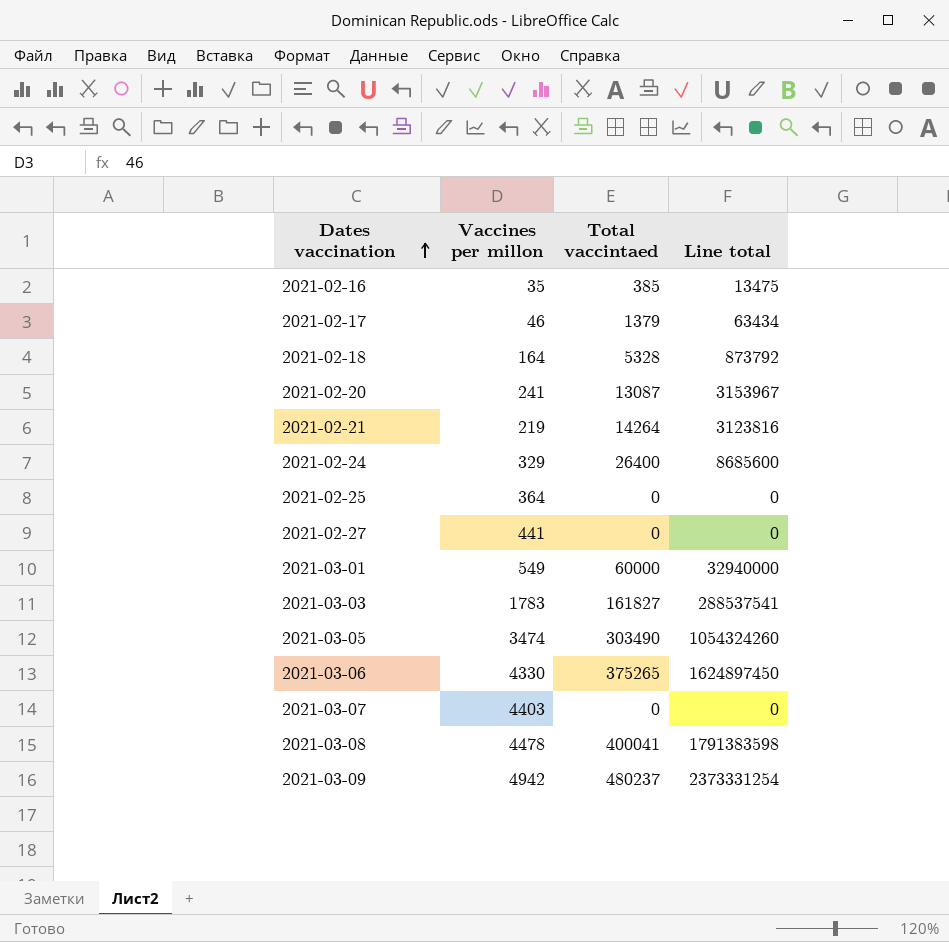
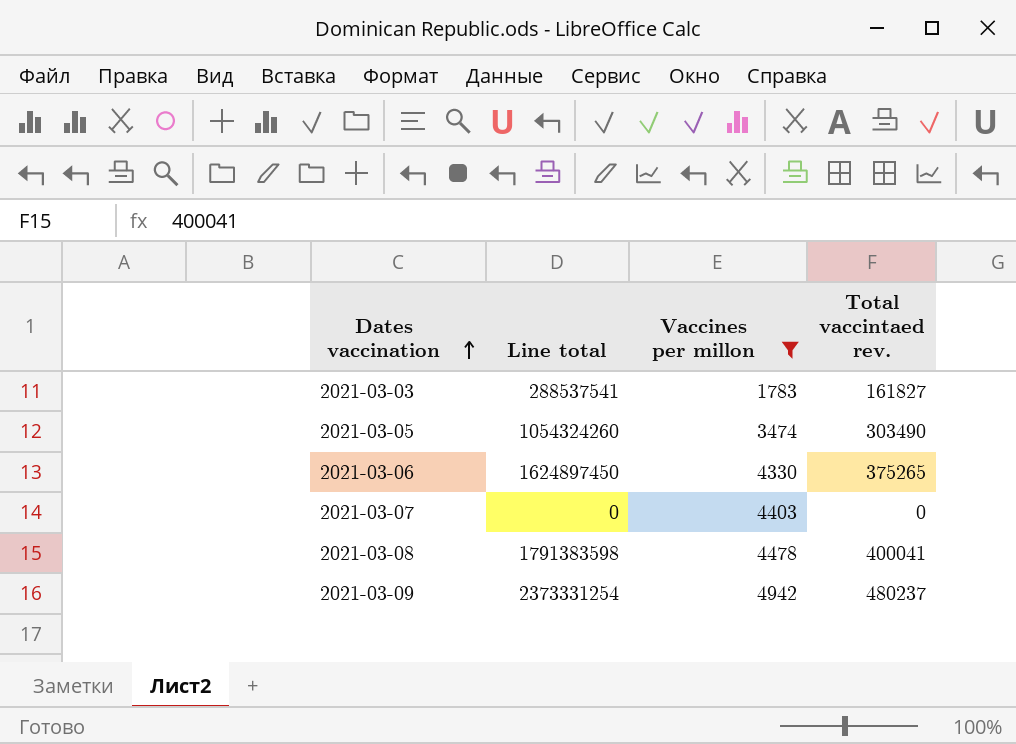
filter: none -> Vaccines per millon >= 1783
column Line total | position: 4 -> 2
column name: Total vaccintaed -> Total vaccintaed rev.

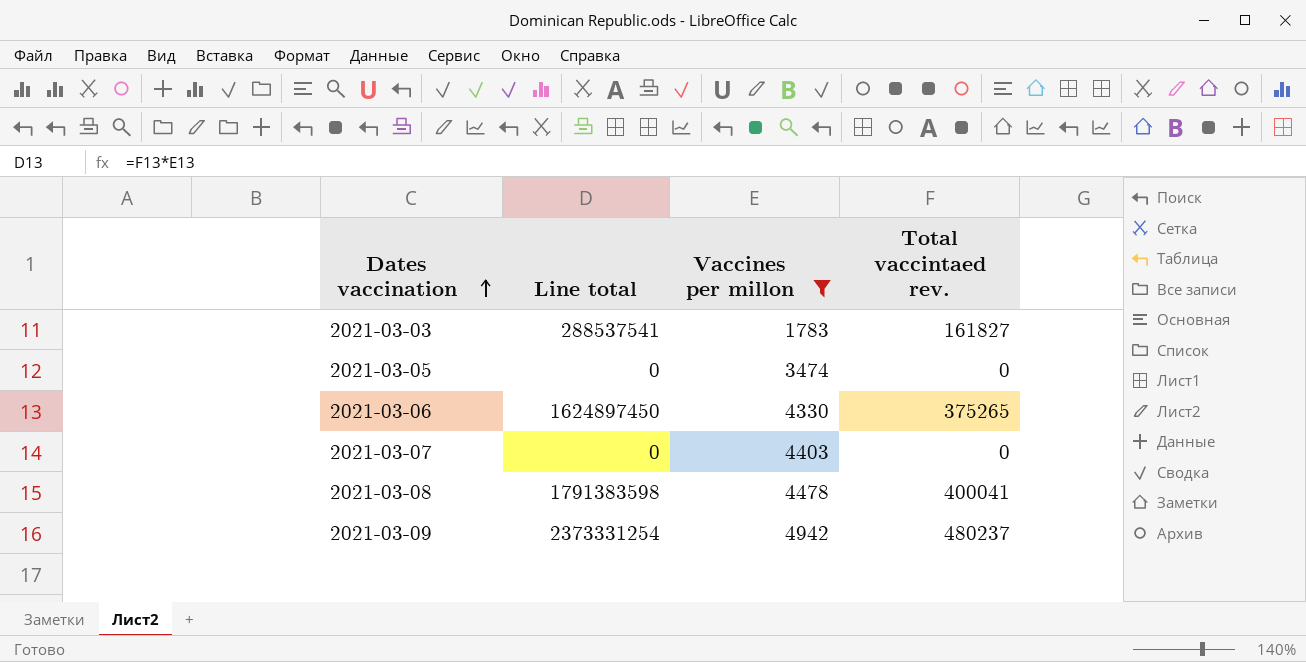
2021-03-05 | Line total: 1054324260 -> 0
2021-03-05 | Total vaccintaed rev.: 303490 -> 0

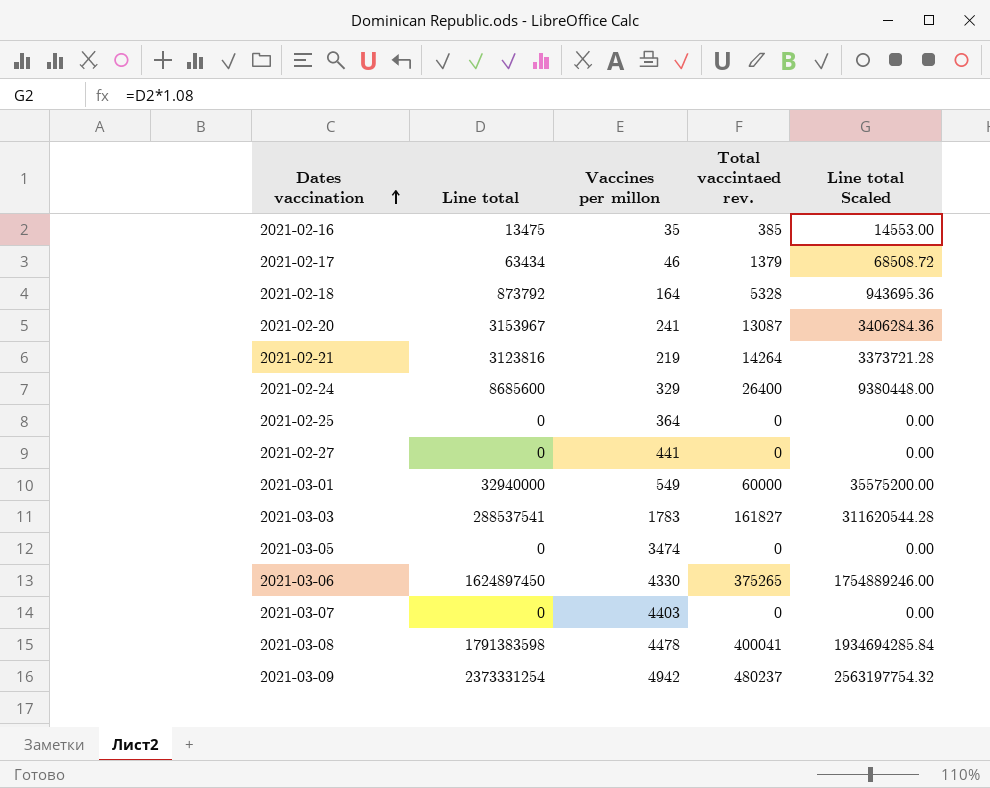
filter: Vaccines per millon >= 1783 -> none
column Line total Scaled | formula: none -> [Line total] * 1.08

